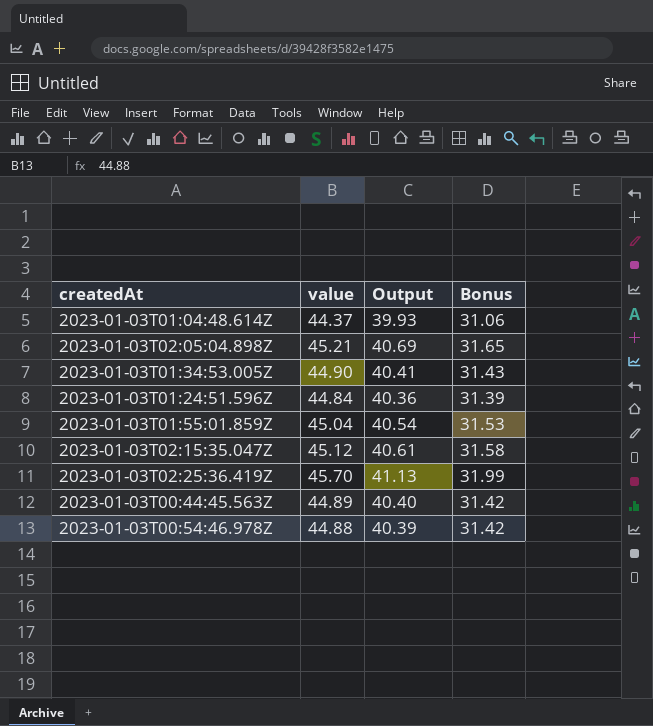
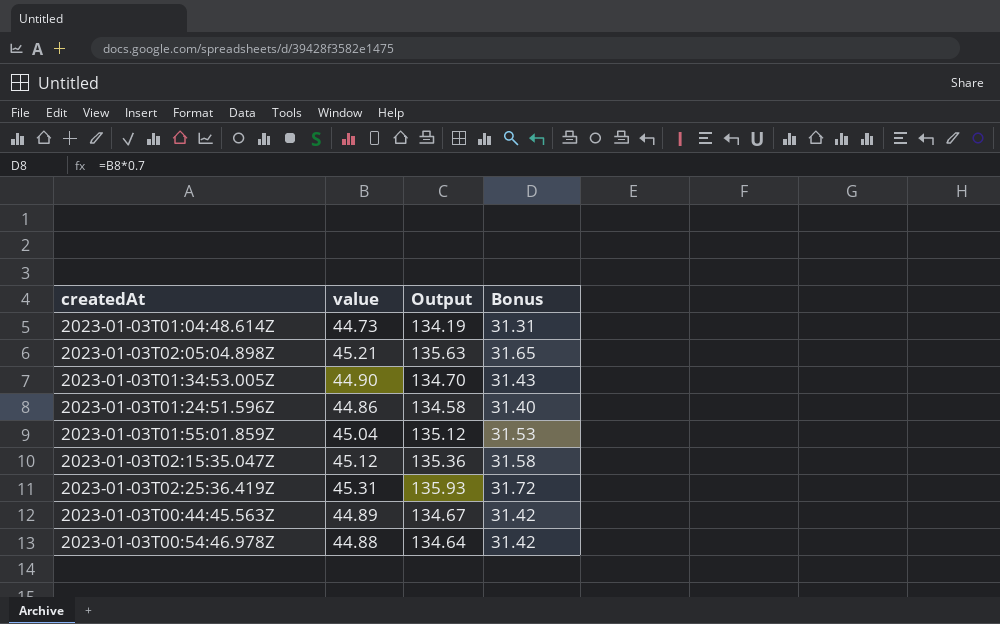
column Output | formula: [value] * 0.9 -> [value] * 3
2023-01-03T01:04:48.614Z | value: 44.37 -> 44.73
2023-01-03T01:04:48.614Z | Bonus: 31.06 -> 31.31
2023-01-03T01:24:51.596Z | value: 44.84 -> 44.86
2023-01-03T01:24:51.596Z | Bonus: 31.39 -> 31.40
2023-01-03T02:25:36.419Z | value: 45.70 -> 45.31
2023-01-03T02:25:36.419Z | Bonus: 31.99 -> 31.72

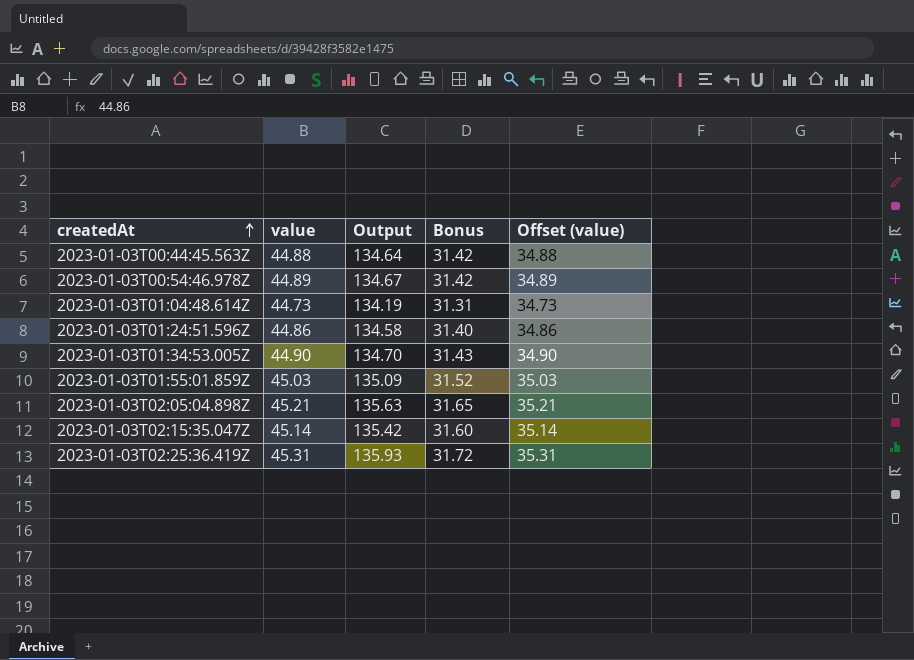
row order: none -> createdAt ascending
column Offset (value) | formula: none -> [value] - 10
2023-01-03T00:44:45.563Z | value: 44.89 -> 44.88
2023-01-03T00:44:45.563Z | Output: 134.67 -> 134.64
2023-01-03T00:54:46.978Z | value: 44.88 -> 44.89
2023-01-03T00:54:46.978Z | Output: 134.64 -> 134.67
2023-01-03T01:55:01.859Z | value: 45.04 -> 45.03
2023-01-03T01:55:01.859Z | Output: 135.12 -> 135.09
2023-01-03T01:55:01.859Z | Bonus: 31.53 -> 31.52
2023-01-03T02:15:35.047Z | value: 45.12 -> 45.14
2023-01-03T02:15:35.047Z | Output: 135.36 -> 135.42
2023-01-03T02:15:35.047Z | Bonus: 31.58 -> 31.60

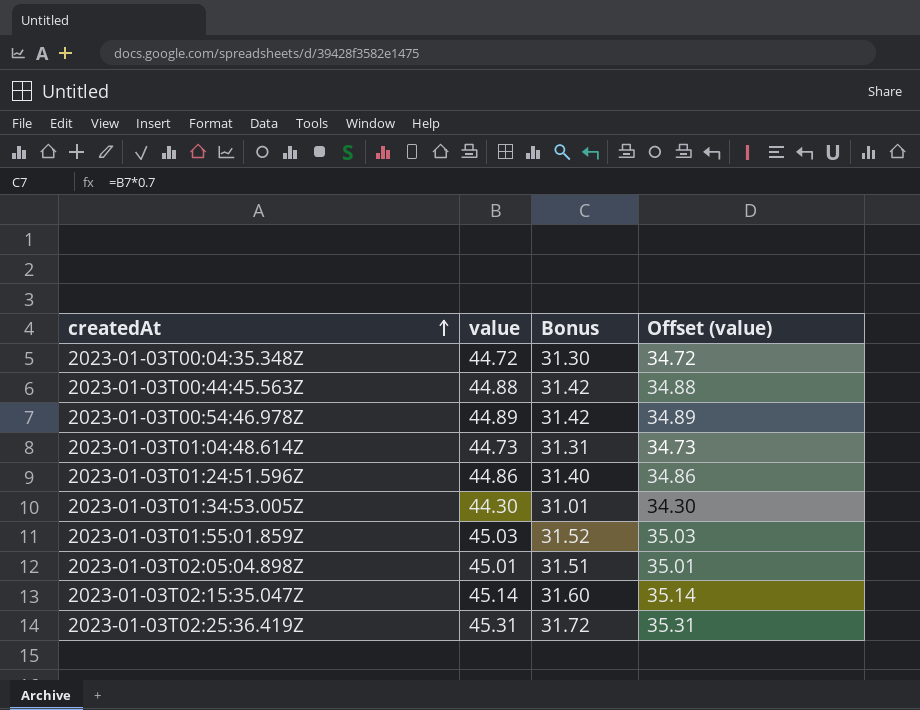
column Output | formula: [value] * 3 -> none
row 2023-01-03T00:04:35.348Z: none -> 44.72 | 31.30 | 34.72
2023-01-03T01:34:53.005Z | value: 44.90 -> 44.30
2023-01-03T01:34:53.005Z | Bonus: 31.43 -> 31.01
2023-01-03T01:34:53.005Z | Offset (value): 34.90 -> 34.30
2023-01-03T02:05:04.898Z | value: 45.21 -> 45.01
2023-01-03T02:05:04.898Z | Bonus: 31.65 -> 31.51
2023-01-03T02:05:04.898Z | Offset (value): 35.21 -> 35.01

